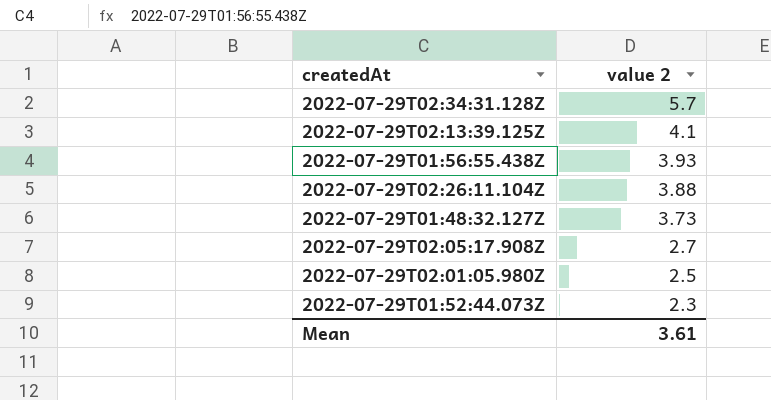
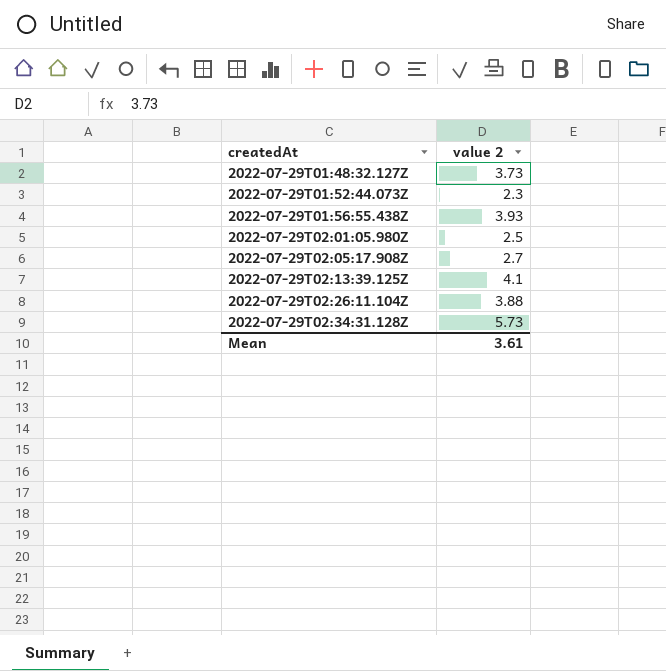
row order: value 2 descending -> createdAt ascending
2022-07-29T02:34:31.128Z | value 2: 5.7 -> 5.73

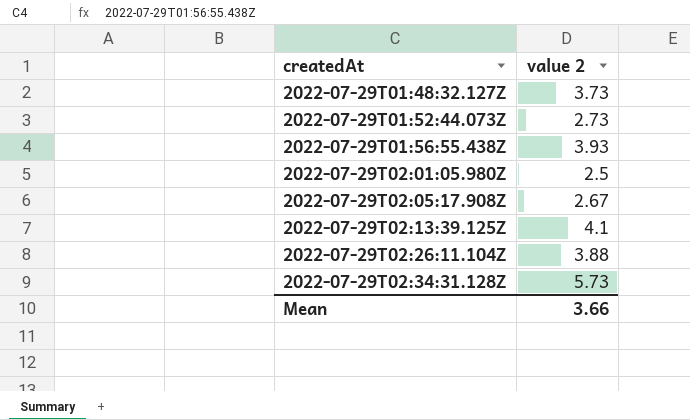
2022-07-29T01:52:44.073Z | value 2: 2.3 -> 2.73
2022-07-29T02:05:17.908Z | value 2: 2.7 -> 2.67
Mean | value 2: 3.61 -> 3.66

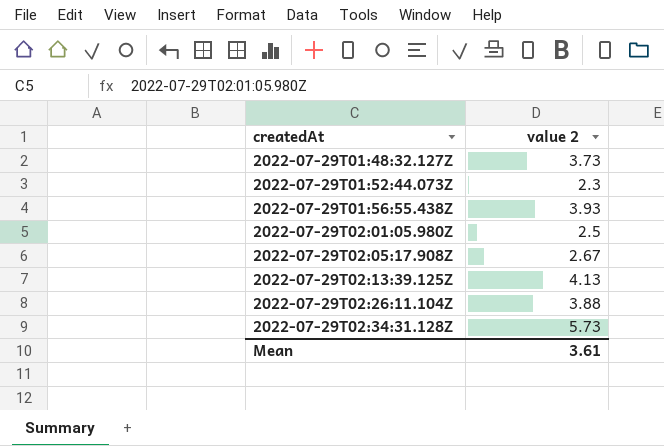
2022-07-29T01:52:44.073Z | value 2: 2.73 -> 2.3
2022-07-29T02:13:39.125Z | value 2: 4.1 -> 4.13
Mean | value 2: 3.66 -> 3.61

